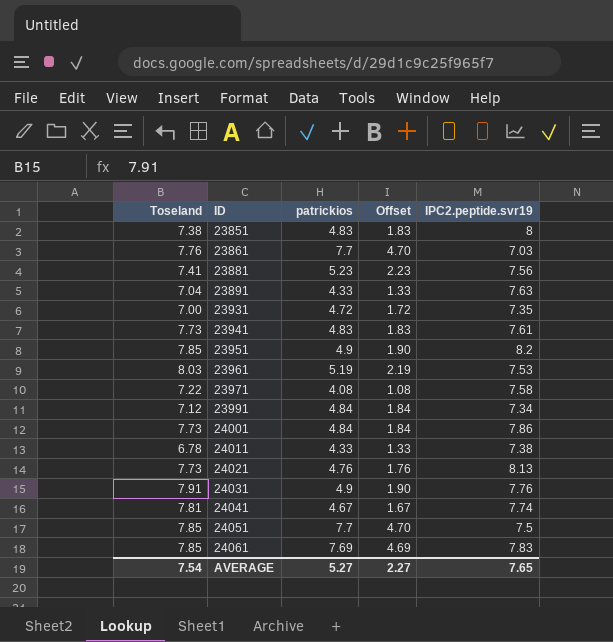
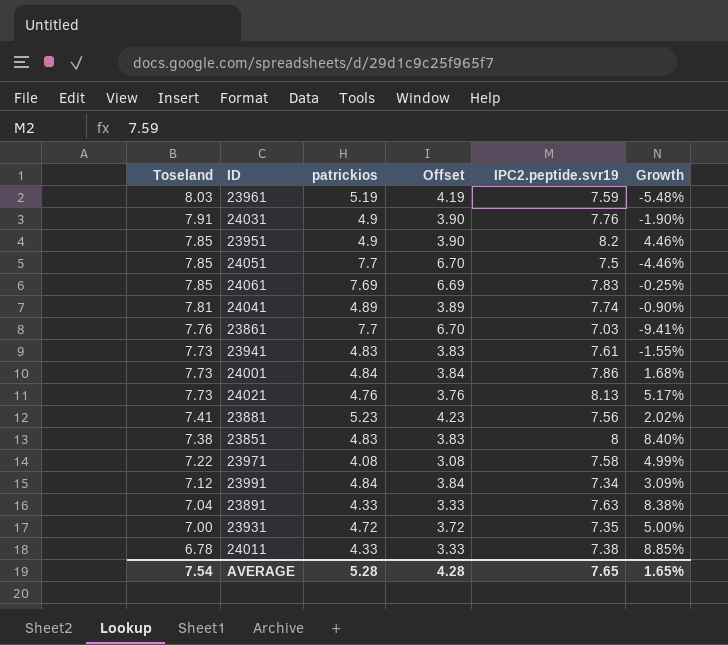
row order: ID ascending -> Toseland descending
column Offset | formula: [patrickios] - 3 -> [patrickios] - 1
column Growth | formula: none -> ([IPC2.peptide.svr19] - [Toseland]) / [Toseland]
23961 | IPC2.peptide.svr19: 7.53 -> 7.59
24041 | patrickios: 4.67 -> 4.89
AVERAGE | patrickios: 5.27 -> 5.28
AVERAGE | Offset: 2.27 -> 4.28

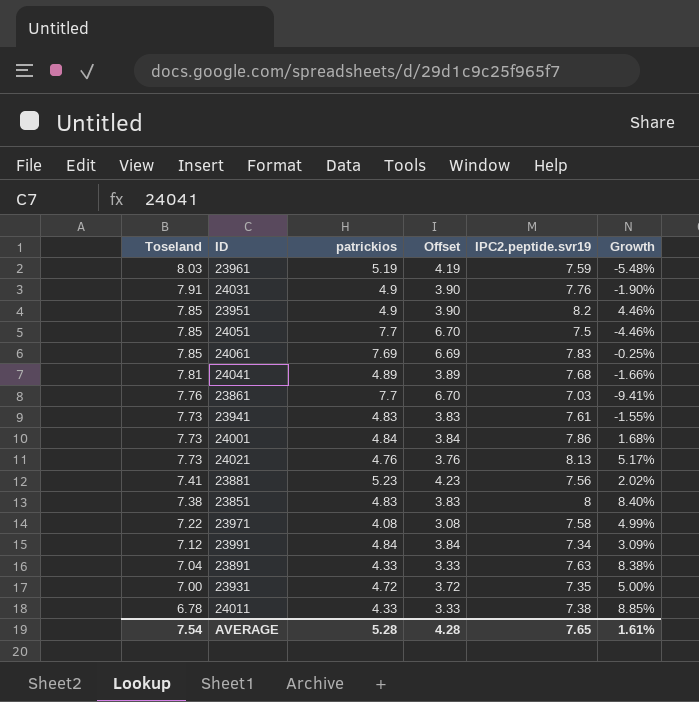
24041 | IPC2.peptide.svr19: 7.74 -> 7.68
24041 | Growth: -0.90% -> -1.66%
AVERAGE | Growth: 1.65% -> 1.61%

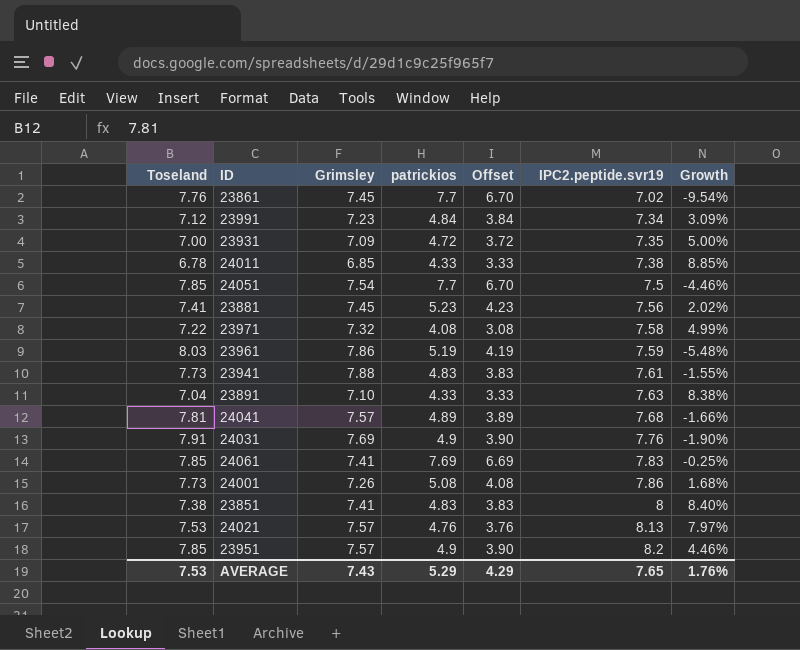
row order: Toseland descending -> IPC2.peptide.svr19 ascending
column Grimsley | position: none -> 3
23861 | IPC2.peptide.svr19: 7.03 -> 7.02
23861 | Growth: -9.41% -> -9.54%
24001 | patrickios: 4.84 -> 5.08
24001 | Offset: 3.84 -> 4.08
24021 | Toseland: 7.73 -> 7.53
24021 | Growth: 5.17% -> 7.97%
AVERAGE | Toseland: 7.54 -> 7.53
AVERAGE | patrickios: 5.28 -> 5.29
AVERAGE | Offset: 4.28 -> 4.29
AVERAGE | Growth: 1.61% -> 1.76%

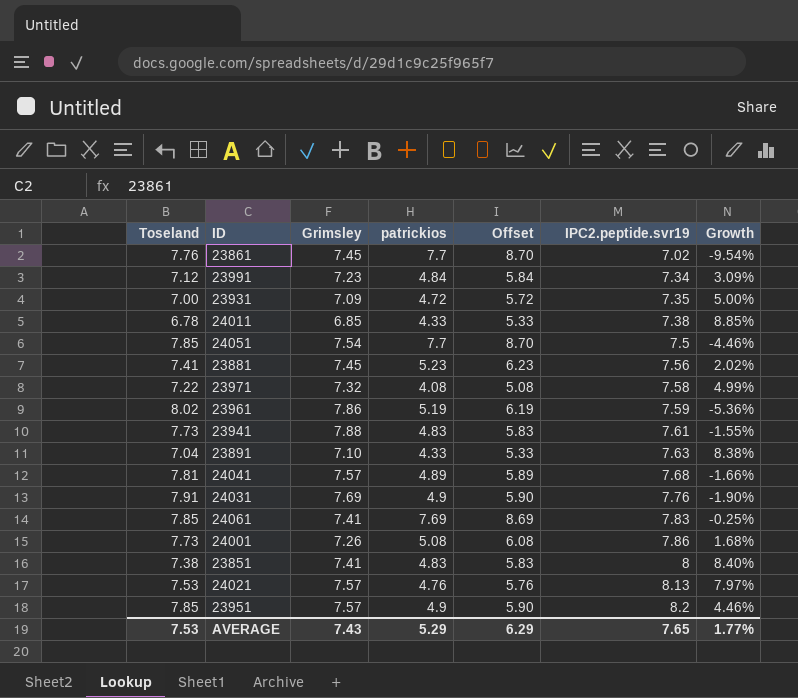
column Offset | formula: [patrickios] - 1 -> [patrickios] + 1
23961 | Toseland: 8.03 -> 8.02
23961 | Growth: -5.48% -> -5.36%
AVERAGE | Offset: 4.29 -> 6.29
AVERAGE | Growth: 1.76% -> 1.77%

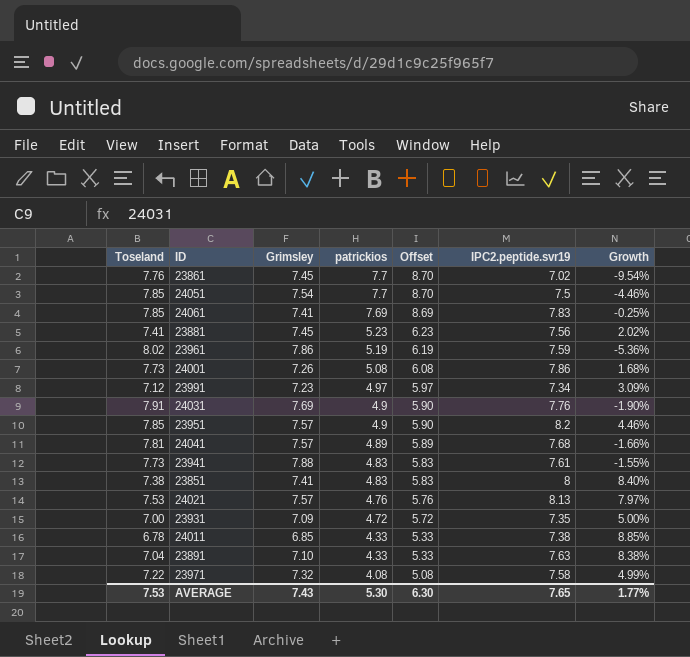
row order: IPC2.peptide.svr19 ascending -> patrickios descending
23991 | patrickios: 4.84 -> 4.97
23991 | Offset: 5.84 -> 5.97
AVERAGE | patrickios: 5.29 -> 5.30
AVERAGE | Offset: 6.29 -> 6.30

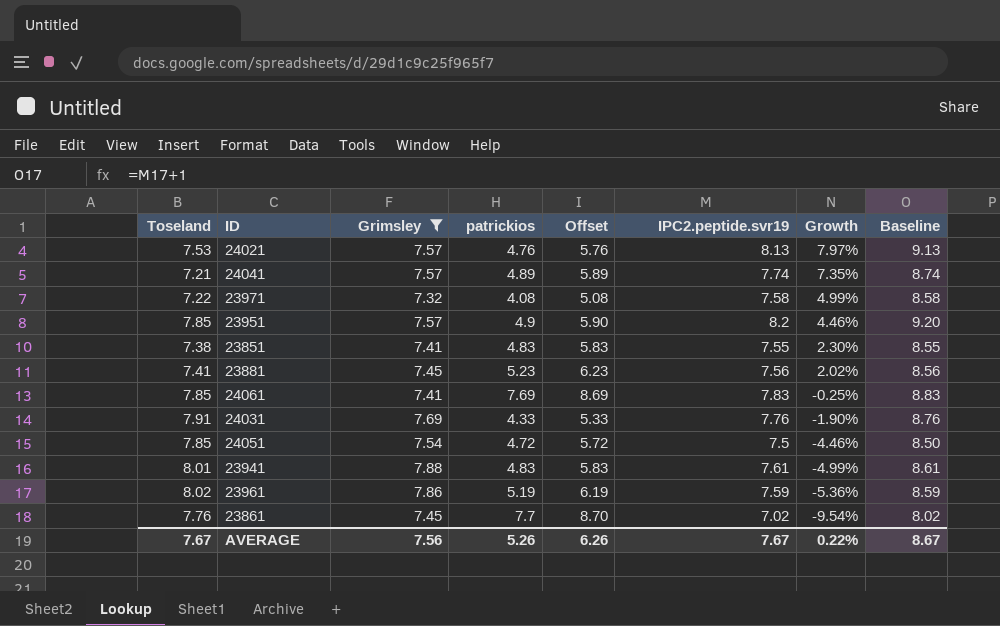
filter: none -> Grimsley >= 7.32
row order: patrickios descending -> Growth descending
column Baseline | formula: none -> [IPC2.peptide.svr19] + 1
24041 | Toseland: 7.81 -> 7.21
24041 | IPC2.peptide.svr19: 7.68 -> 7.74
24041 | Growth: -1.66% -> 7.35%
23851 | IPC2.peptide.svr19: 8 -> 7.55
23851 | Growth: 8.40% -> 2.30%
24031 | patrickios: 4.9 -> 4.33
24031 | Offset: 5.90 -> 5.33
24051 | patrickios: 7.7 -> 4.72
24051 | Offset: 8.70 -> 5.72
23941 | Toseland: 7.73 -> 8.01
23941 | Growth: -1.55% -> -4.99%
AVERAGE | Toseland: 7.53 -> 7.67
AVERAGE | Grimsley: 7.43 -> 7.56
AVERAGE | patrickios: 5.30 -> 5.26
AVERAGE | Offset: 6.30 -> 6.26
AVERAGE | IPC2.peptide.svr19: 7.65 -> 7.67
AVERAGE | Growth: 1.77% -> 0.22%

